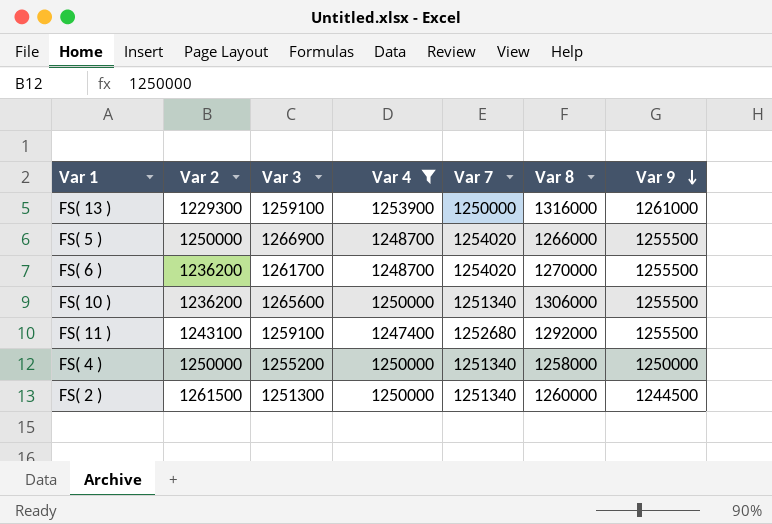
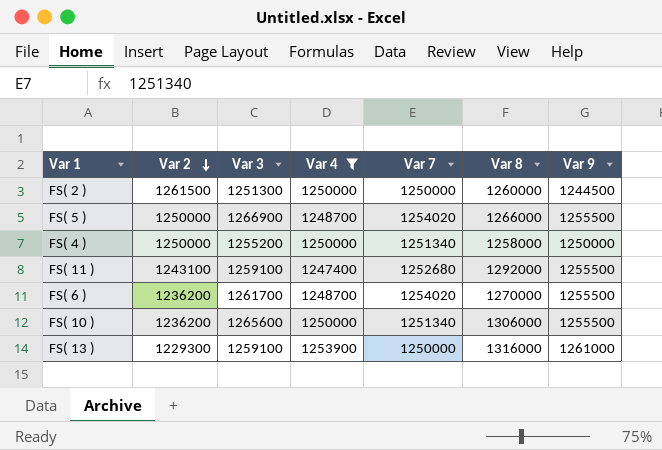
row order: Var 9 descending -> Var 2 descending
FS( 2 ) | Var 7: 1251340 -> 1250000

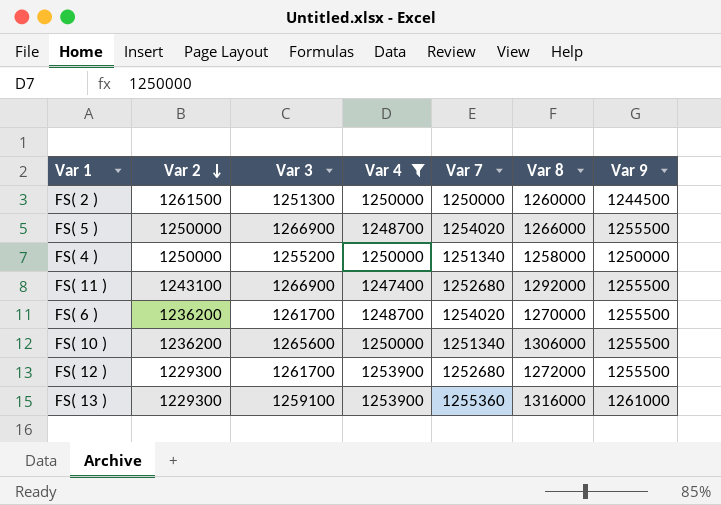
FS( 11 ) | Var 3: 1259100 -> 1266900
row FS( 12 ): none -> 1229300 | 1261700 | 1253900 | 1252680 | 1272000 | 1255500
FS( 13 ) | Var 7: 1250000 -> 1255360

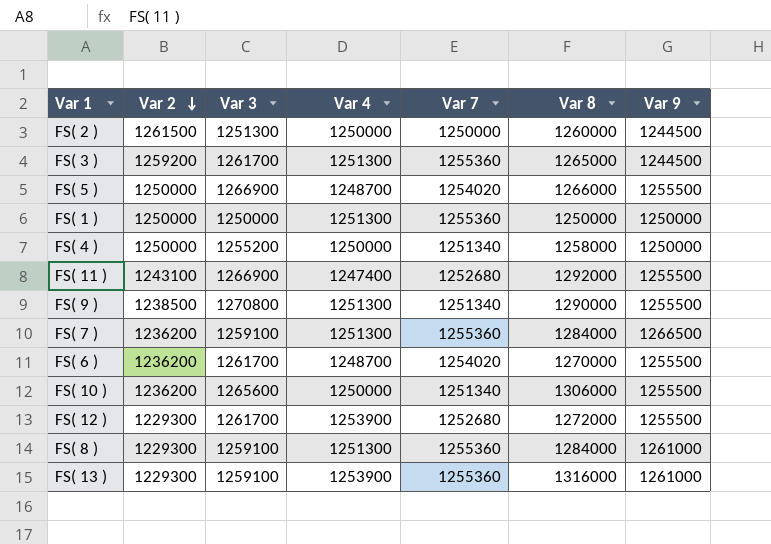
filter: Var 4 != 1251300 -> none

